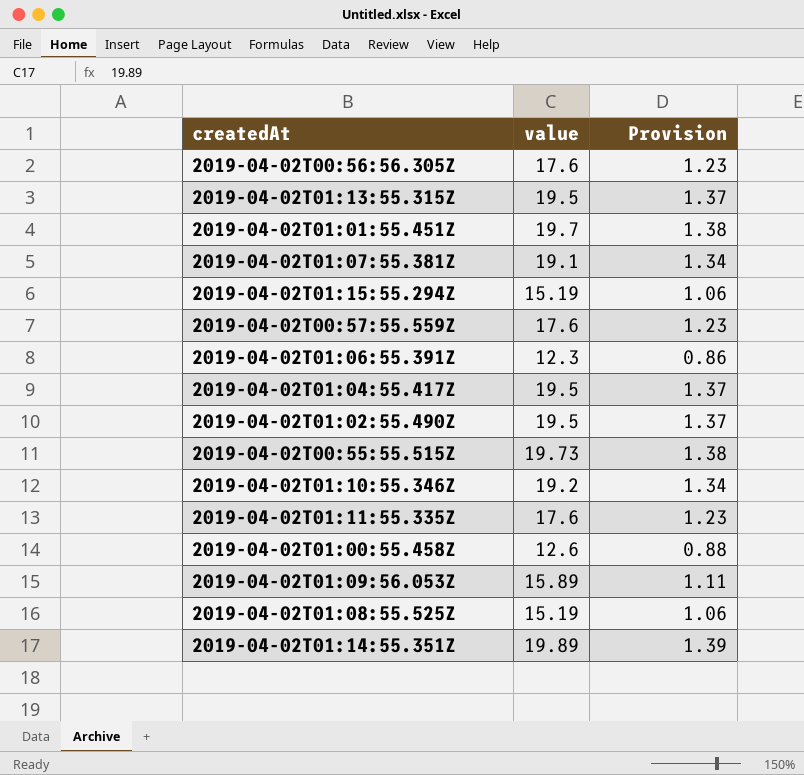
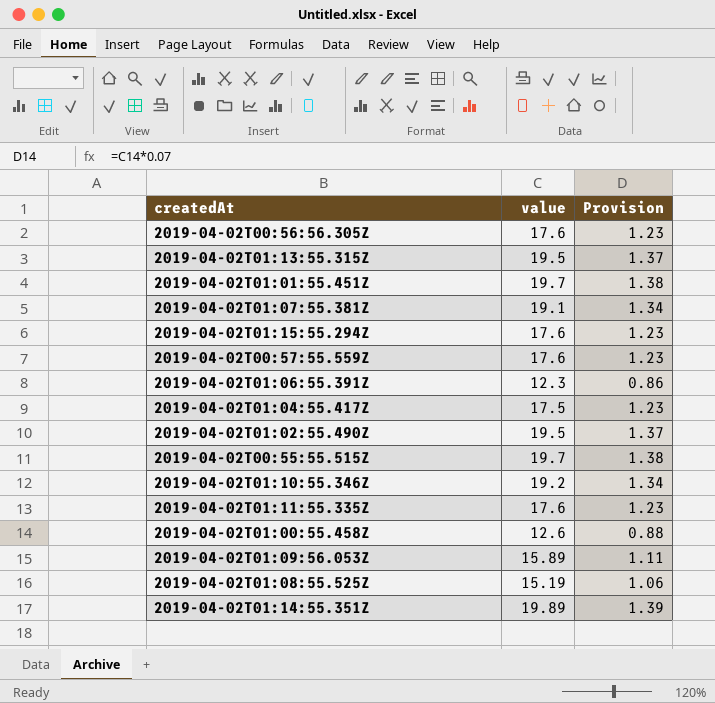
2019-04-02T01:15:55.294Z | value: 15.19 -> 17.6
2019-04-02T01:15:55.294Z | Provision: 1.06 -> 1.23
2019-04-02T01:04:55.417Z | value: 19.5 -> 17.5
2019-04-02T01:04:55.417Z | Provision: 1.37 -> 1.23
2019-04-02T00:55:55.515Z | value: 19.73 -> 19.7

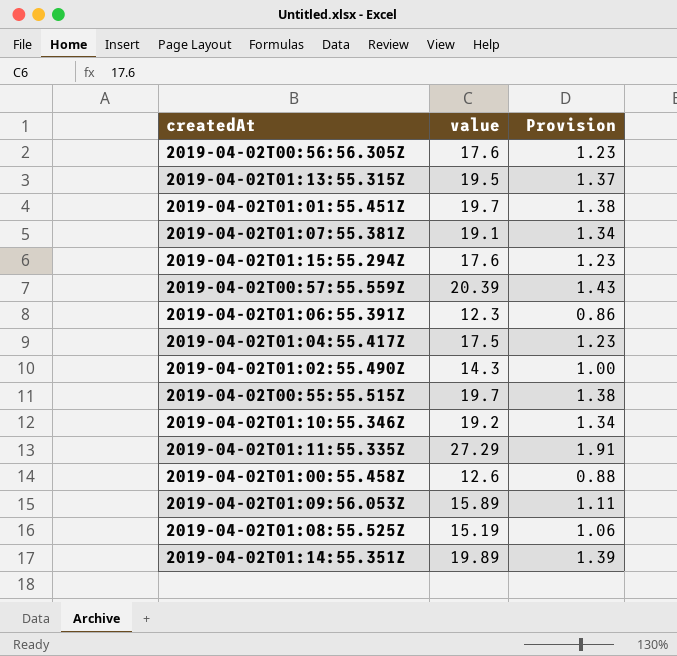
2019-04-02T00:57:55.559Z | value: 17.6 -> 20.39
2019-04-02T00:57:55.559Z | Provision: 1.23 -> 1.43
2019-04-02T01:02:55.490Z | value: 19.5 -> 14.3
2019-04-02T01:02:55.490Z | Provision: 1.37 -> 1.00
2019-04-02T01:11:55.335Z | value: 17.6 -> 27.29
2019-04-02T01:11:55.335Z | Provision: 1.23 -> 1.91

